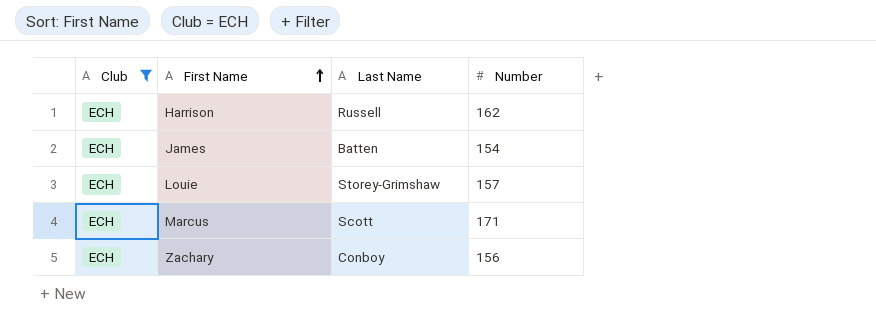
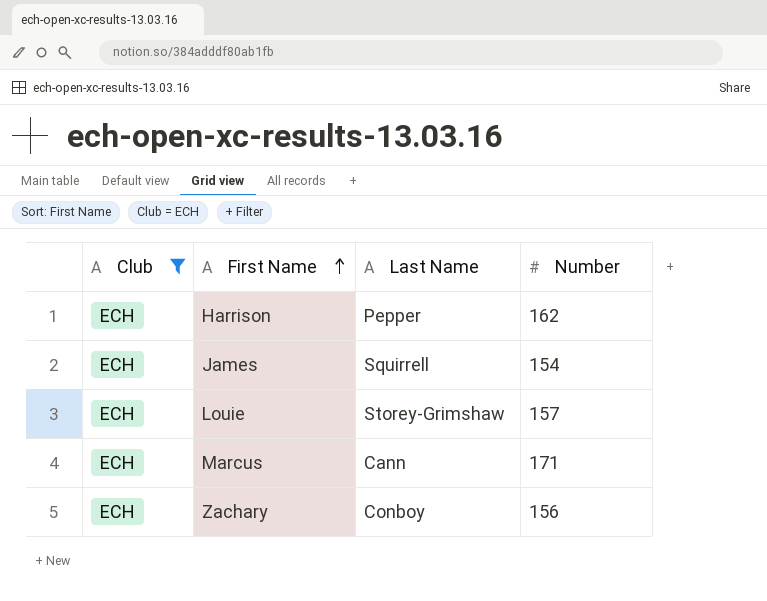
Harrison | Last Name: Russell -> Pepper
James | Last Name: Batten -> Squirrell
Marcus | Last Name: Scott -> Cann

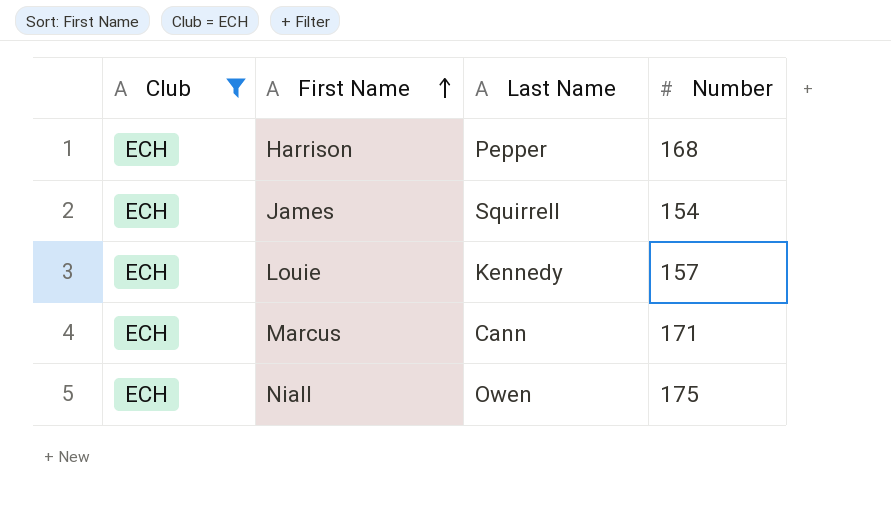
row Zachary: ECH | Conboy | 156 -> none
Harrison | Number: 162 -> 168
Louie | Last Name: Storey-Grimshaw -> Kennedy
row Niall: none -> ECH | Owen | 175

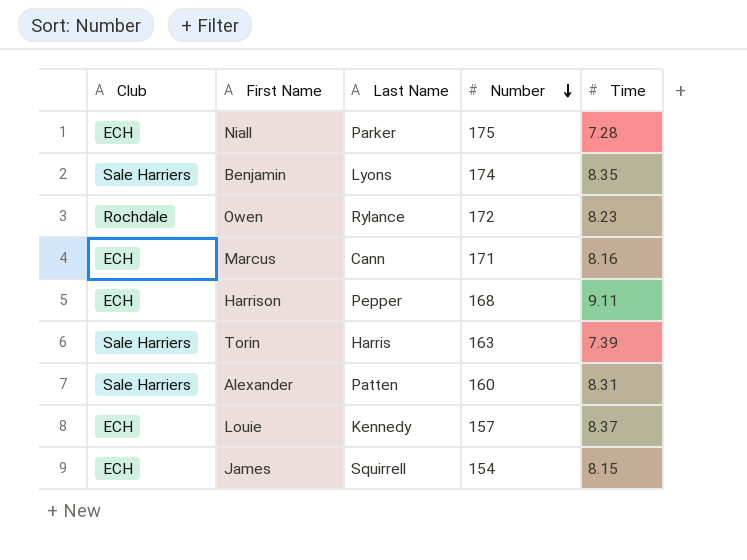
filter: Club = ECH -> none
row order: First Name ascending -> Number descending
column Time | position: none -> 5
Niall | Last Name: Owen -> Parker

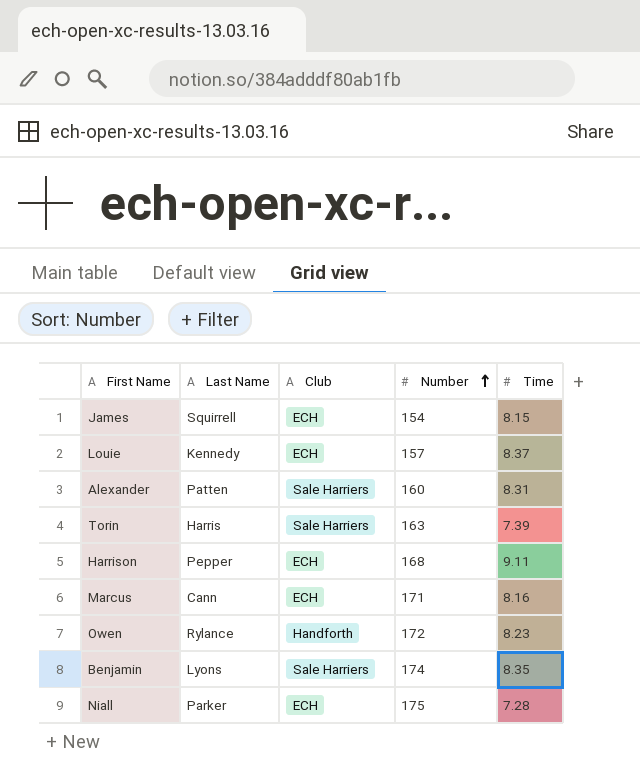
row order: Number descending -> Number ascending
column Club | position: 1 -> 3
Owen | Club: Rochdale -> Handforth

